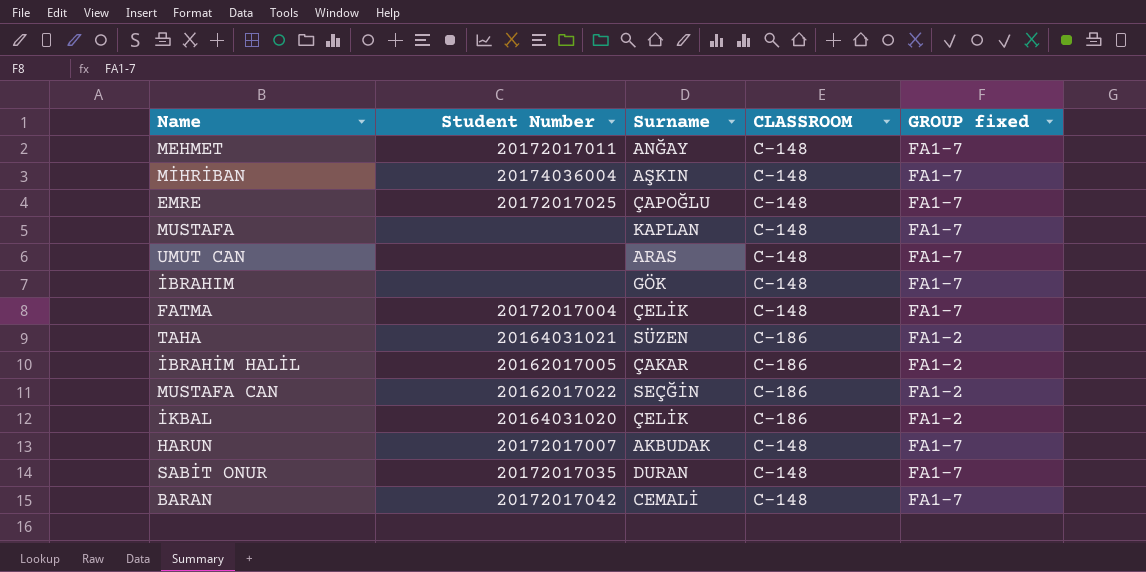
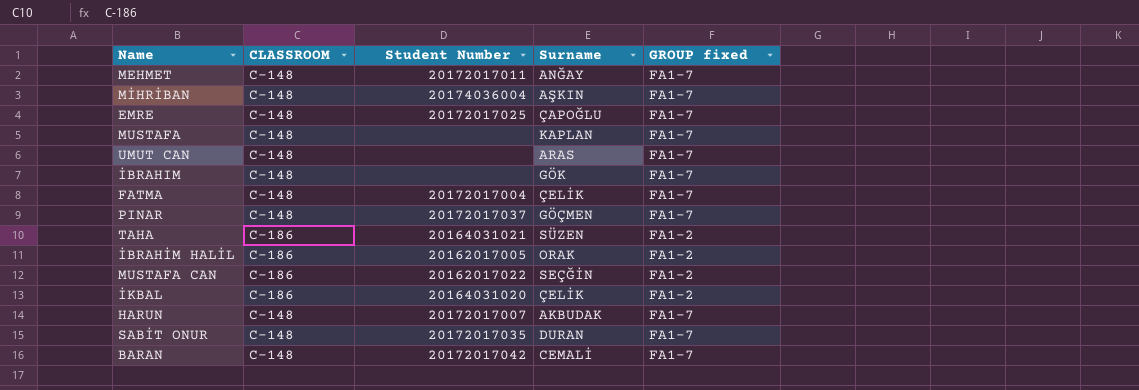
column CLASSROOM | position: 4 -> 2
row PINAR: none -> C-148 | 20172017037 | GÖÇMEN | FA1-7
İBRAHİM HALİL | Surname: ÇAKAR -> ORAK

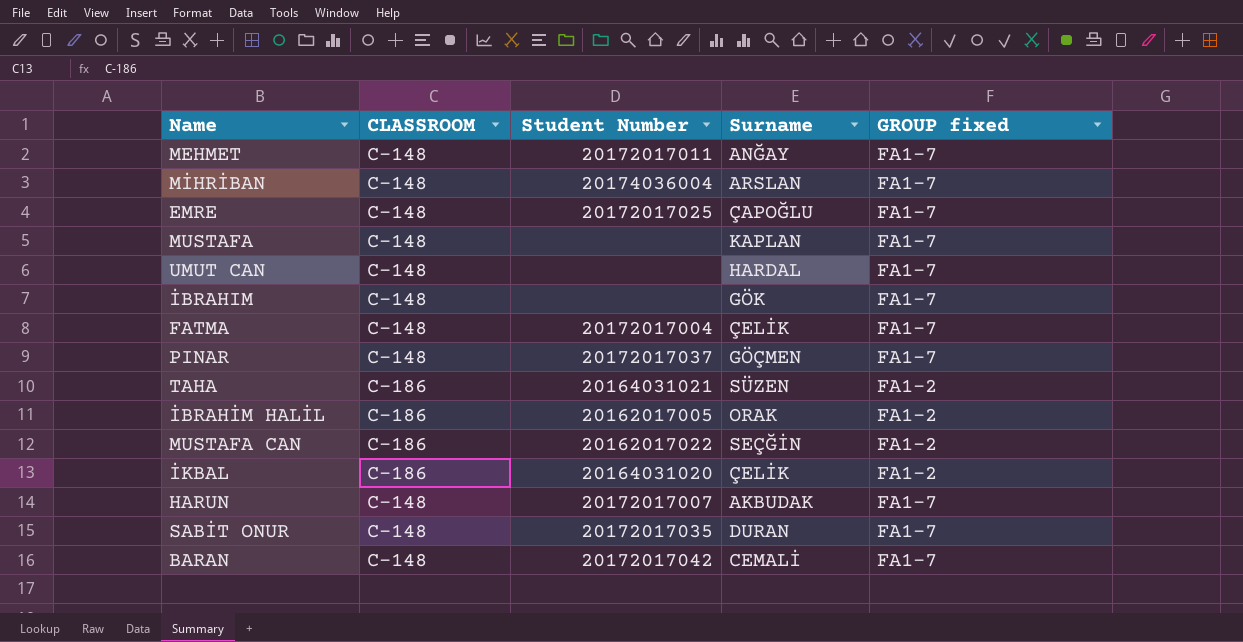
MİHRİBAN | Surname: AŞKIN -> ARSLAN
UMUT CAN | Surname: ARAS -> HARDAL

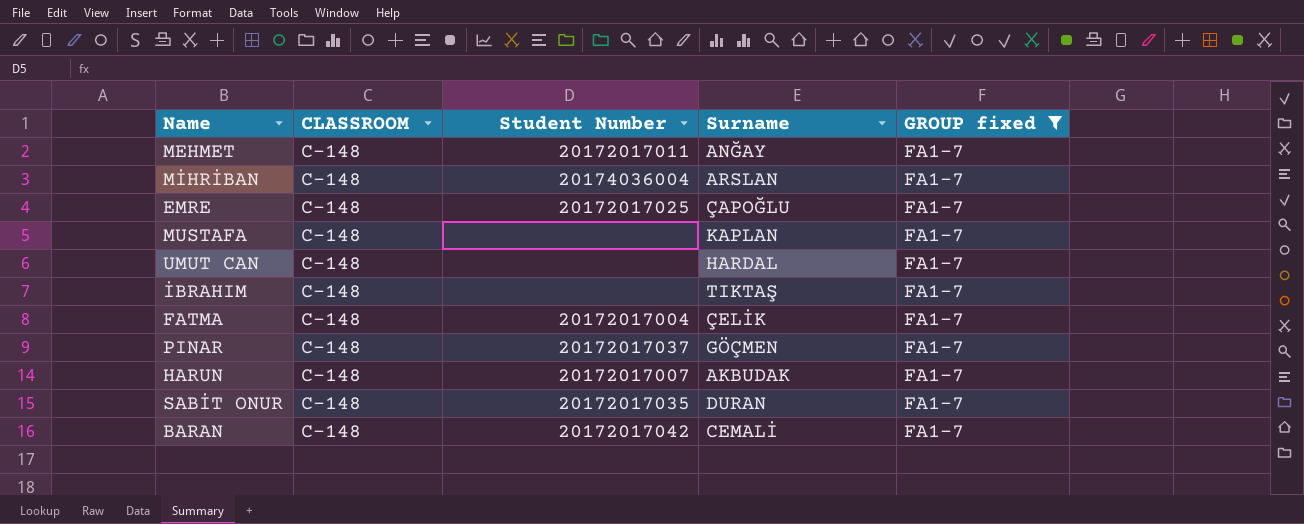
filter: none -> GROUP fixed = FA1-7
İBRAHIM | Surname: GÖK -> TIKTAŞ

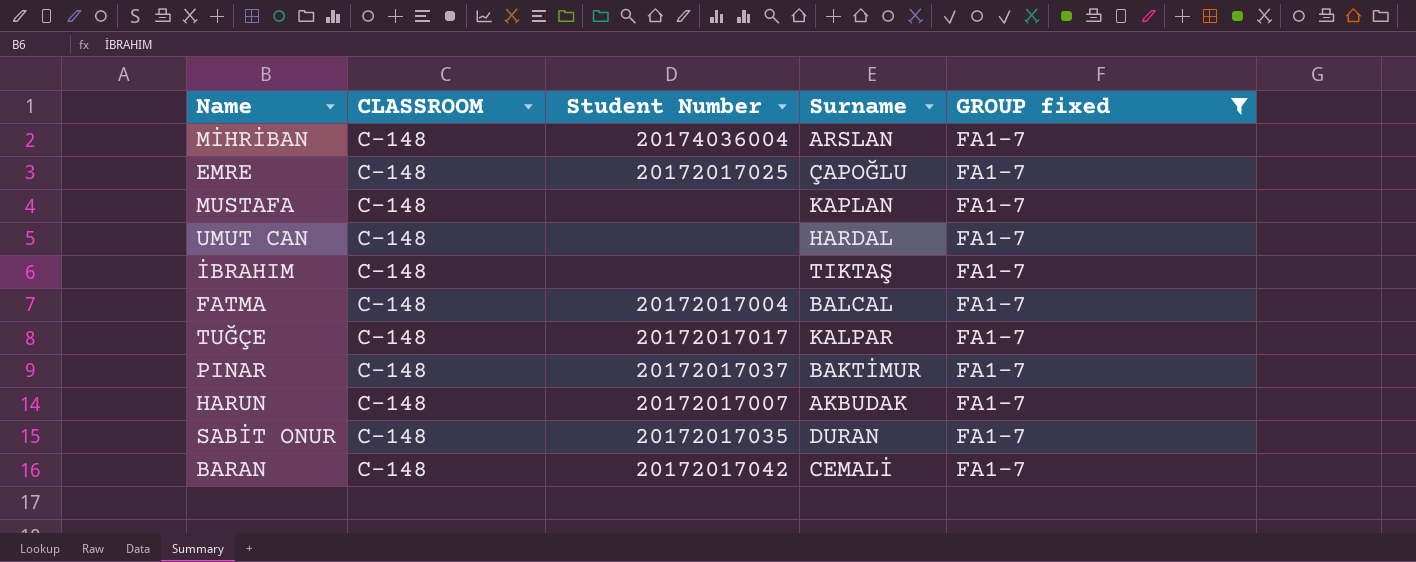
row MEHMET: C-148 | 20172017011 | ANĞAY | FA1-7 -> none
FATMA | Surname: ÇELİK -> BALCAL
row TUĞÇE: none -> C-148 | 20172017017 | KALPAR | FA1-7
PINAR | Surname: GÖÇMEN -> BAKTİMUR

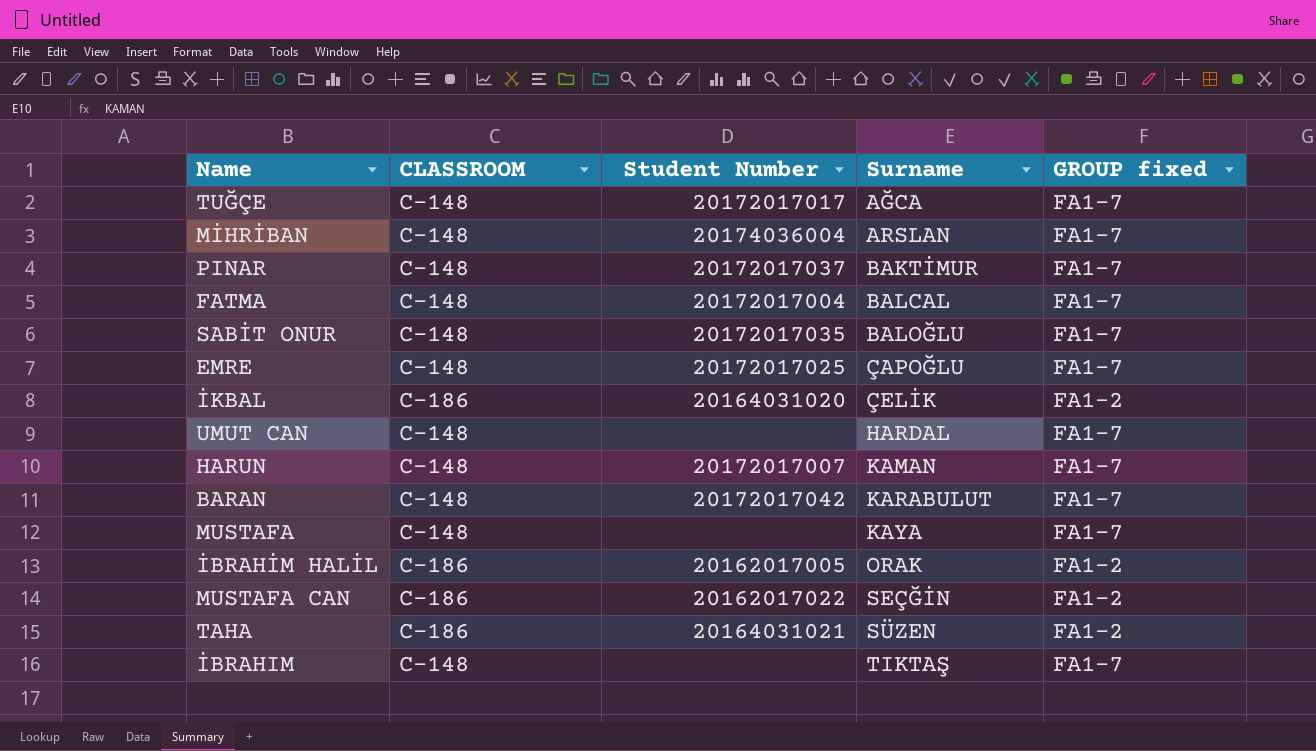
filter: GROUP fixed = FA1-7 -> none
row order: none -> Surname ascending
TUĞÇE | Surname: KALPAR -> AĞCA
SABİT ONUR | Surname: DURAN -> BALOĞLU
HARUN | Surname: AKBUDAK -> KAMAN
BARAN | Surname: CEMALİ -> KARABULUT
MUSTAFA | Surname: KAPLAN -> KAYA

